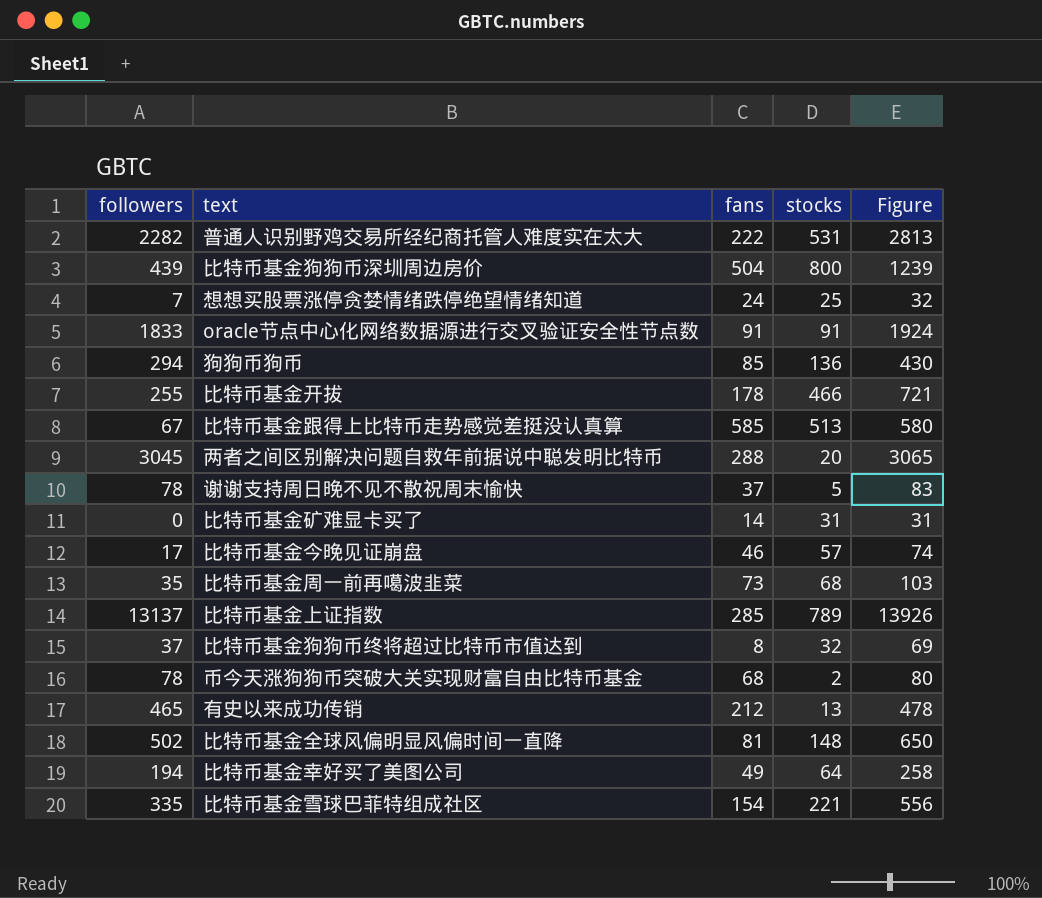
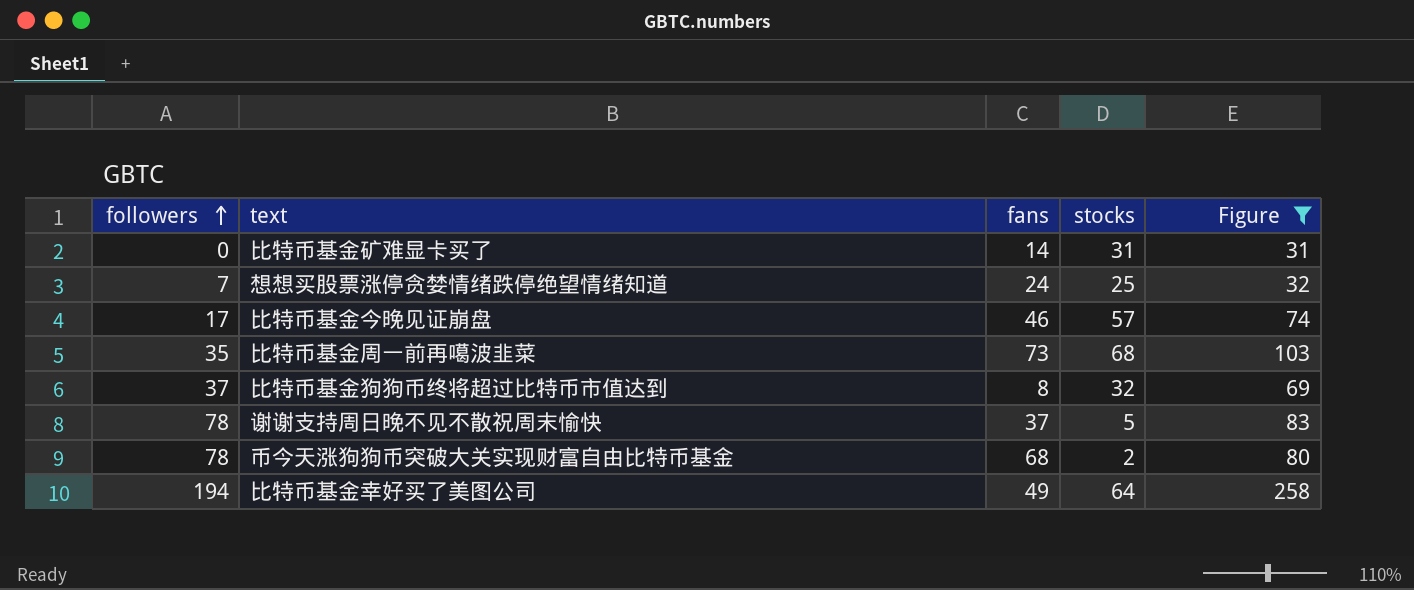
filter: none -> Figure <= 258
row order: none -> followers ascending

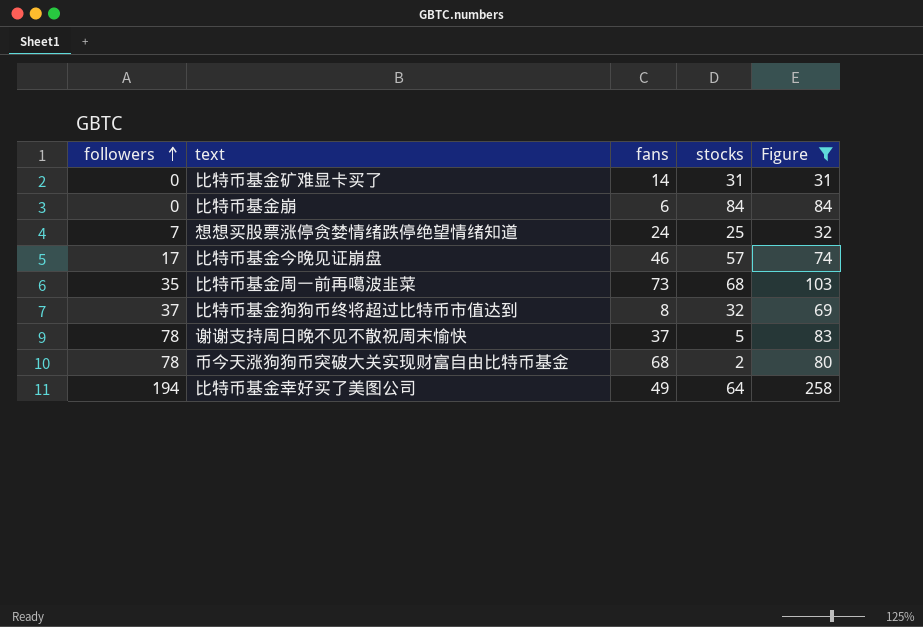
row 比特币基金崩: none -> 0 | 6 | 84 | 84

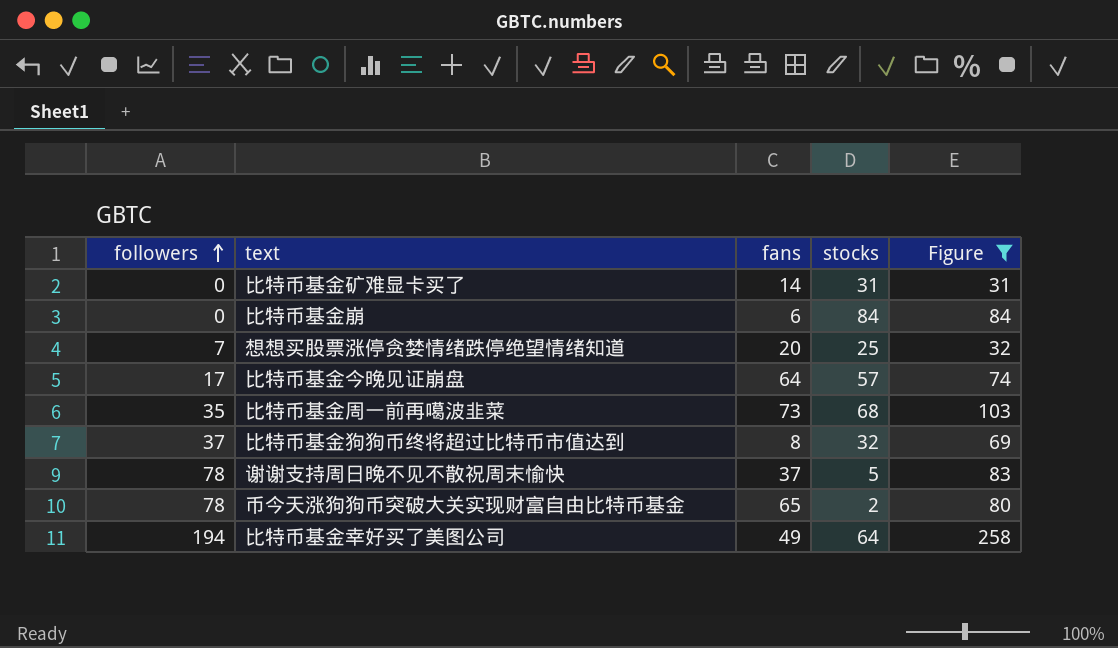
想想买股票涨停贪婪情绪跌停绝望情绪知道 | fans: 24 -> 20
比特币基金今晚见证崩盘 | fans: 46 -> 64
币今天涨狗狗币突破大关实现财富自由比特币基金 | fans: 68 -> 65

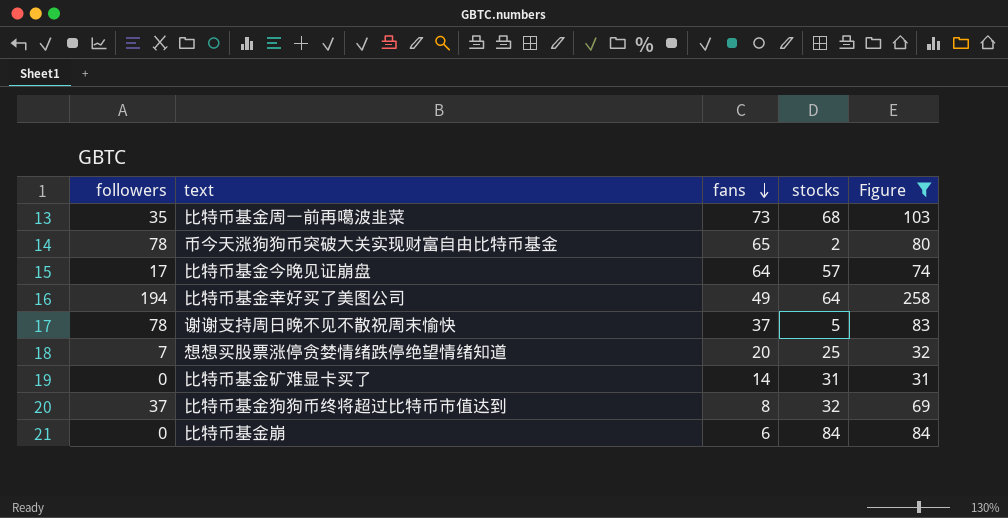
row order: followers ascending -> fans descending

